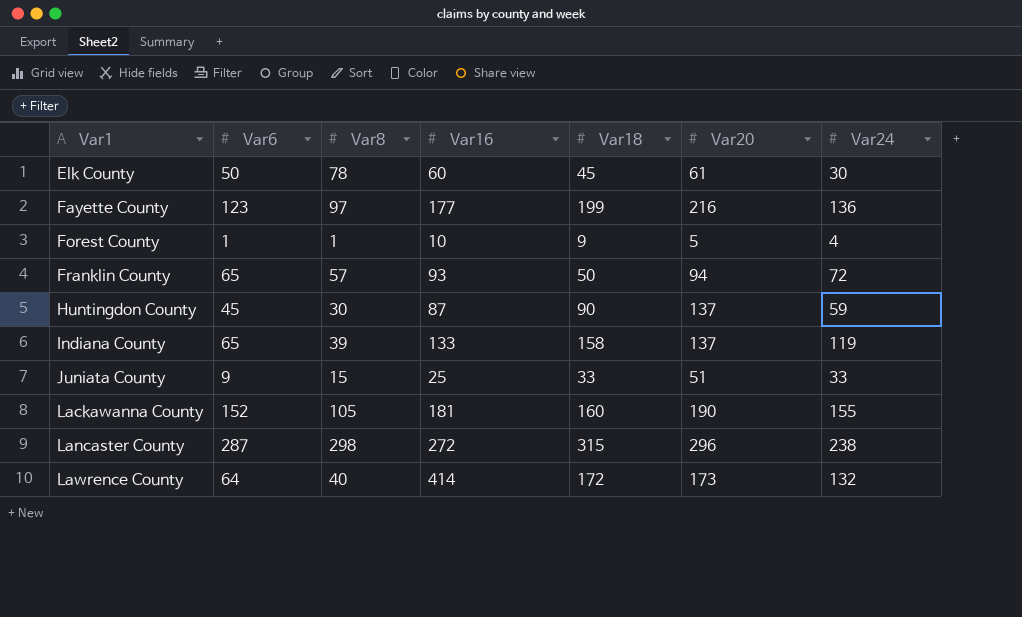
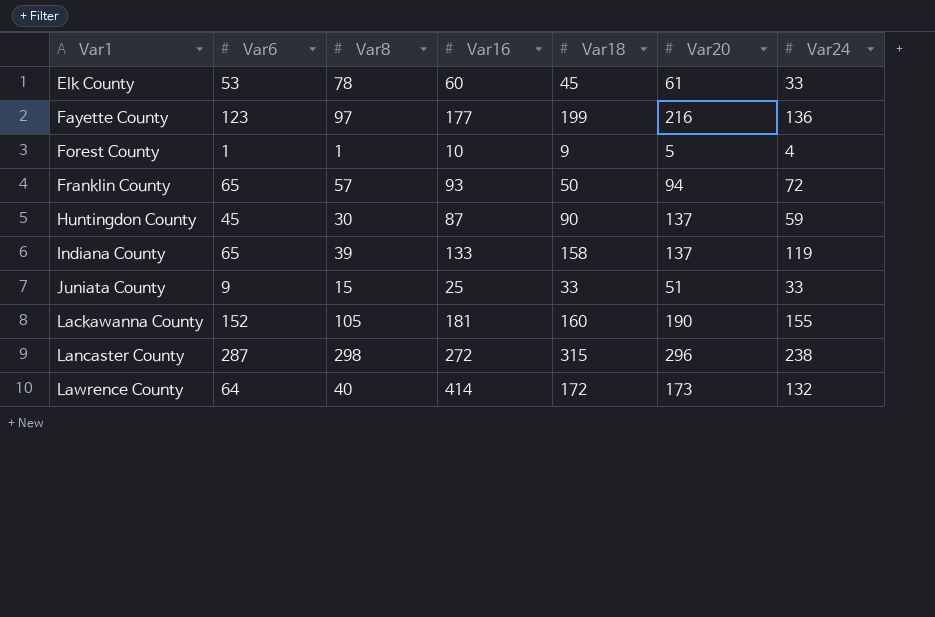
Elk County | Var6: 50 -> 53
Elk County | Var24: 30 -> 33

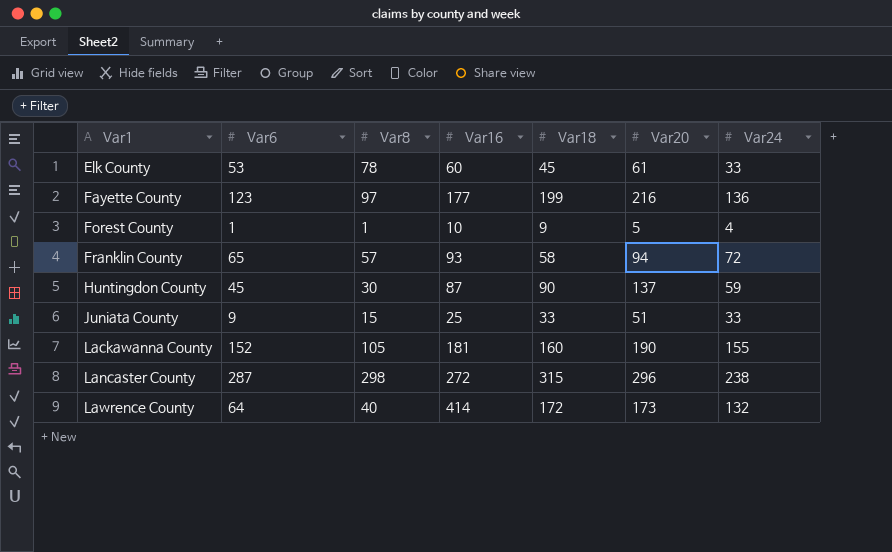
row Indiana County: 65 | 39 | 133 | 158 | 137 | 119 -> none
Franklin County | Var18: 50 -> 58

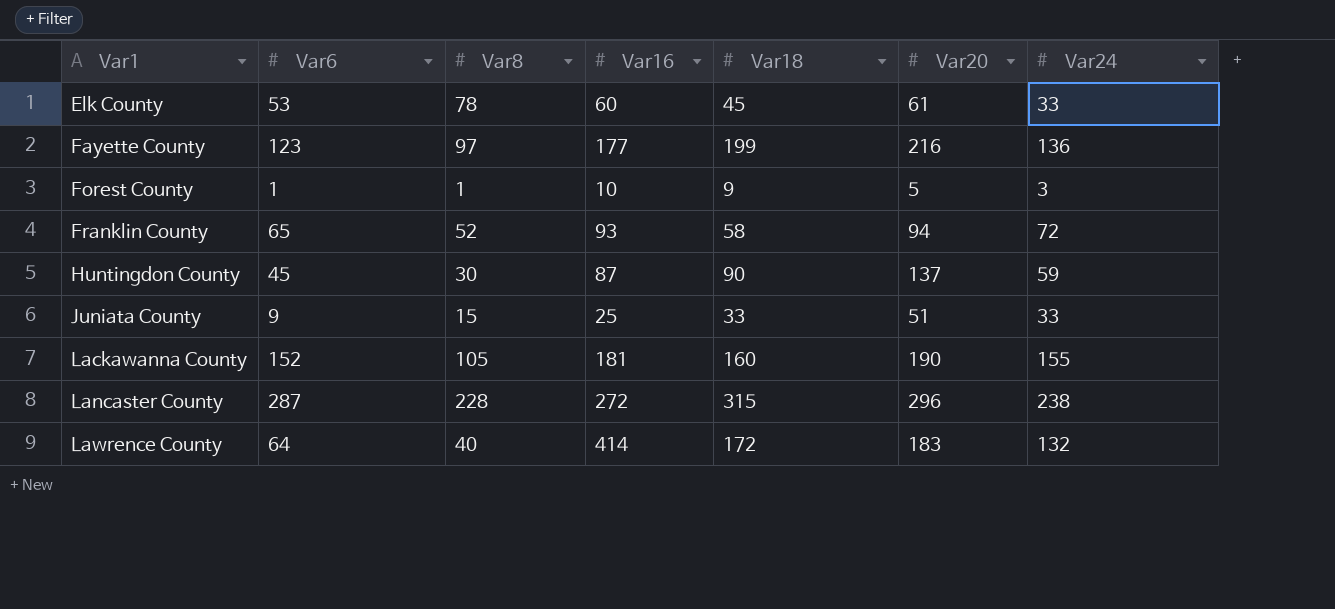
Forest County | Var24: 4 -> 3
Franklin County | Var8: 57 -> 52
Lancaster County | Var8: 298 -> 228
Lawrence County | Var20: 173 -> 183

